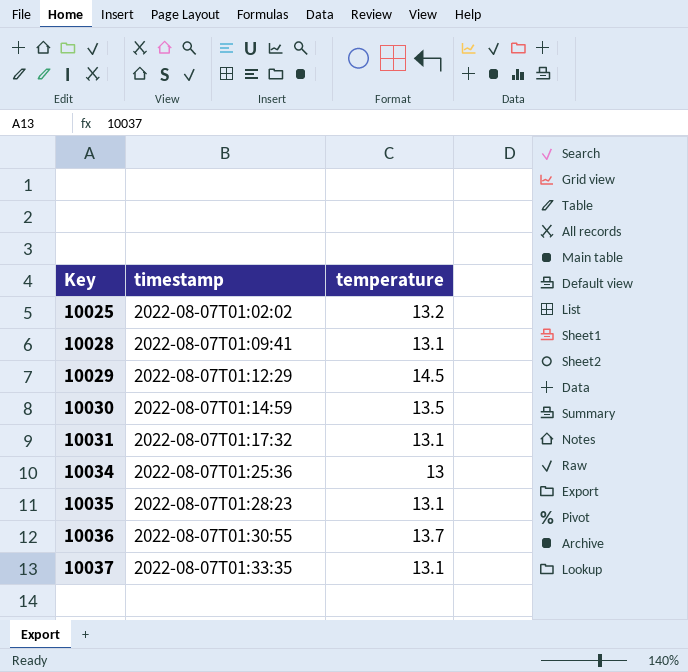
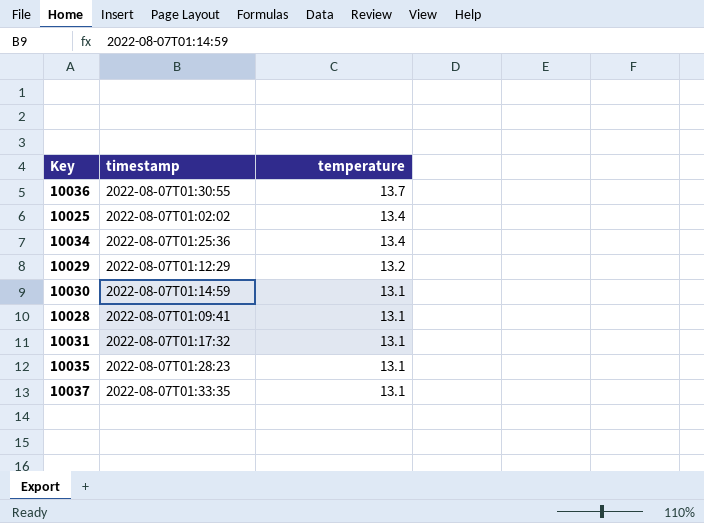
row order: Key ascending -> temperature descending
10025 | temperature: 13.2 -> 13.4
10034 | temperature: 13 -> 13.4
10029 | temperature: 14.5 -> 13.2
10030 | temperature: 13.5 -> 13.1

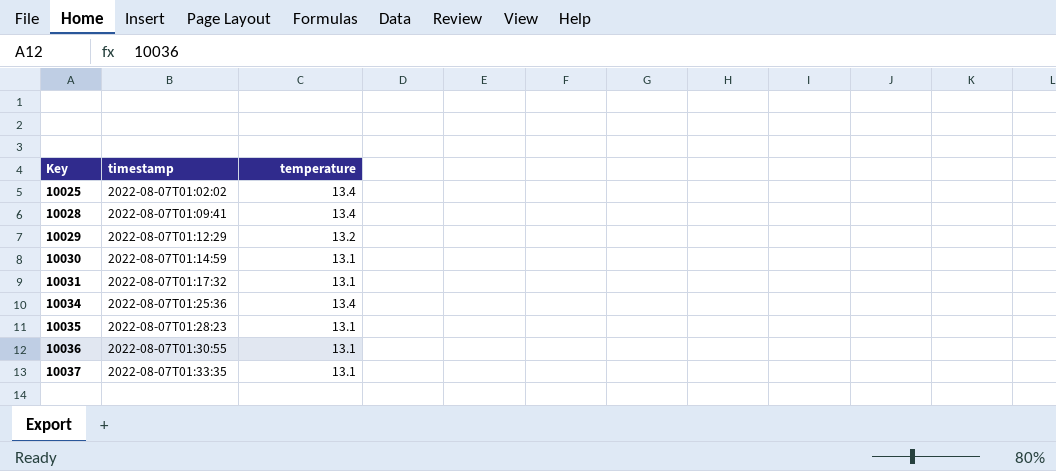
row order: temperature descending -> Key ascending
10028 | temperature: 13.1 -> 13.4
10036 | temperature: 13.7 -> 13.1

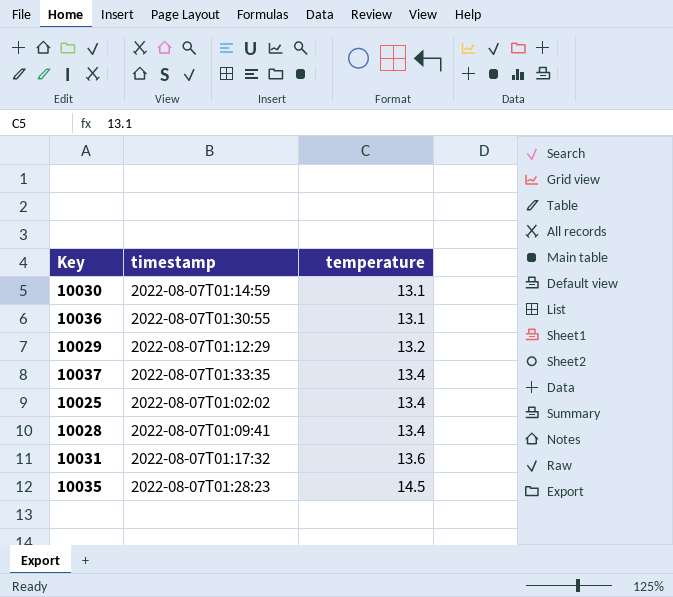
row order: Key ascending -> temperature ascending
row 10034: 2022-08-07T01:25:36 | 13.4 -> none
10037 | temperature: 13.1 -> 13.4
10031 | temperature: 13.1 -> 13.6
10035 | temperature: 13.1 -> 14.5

